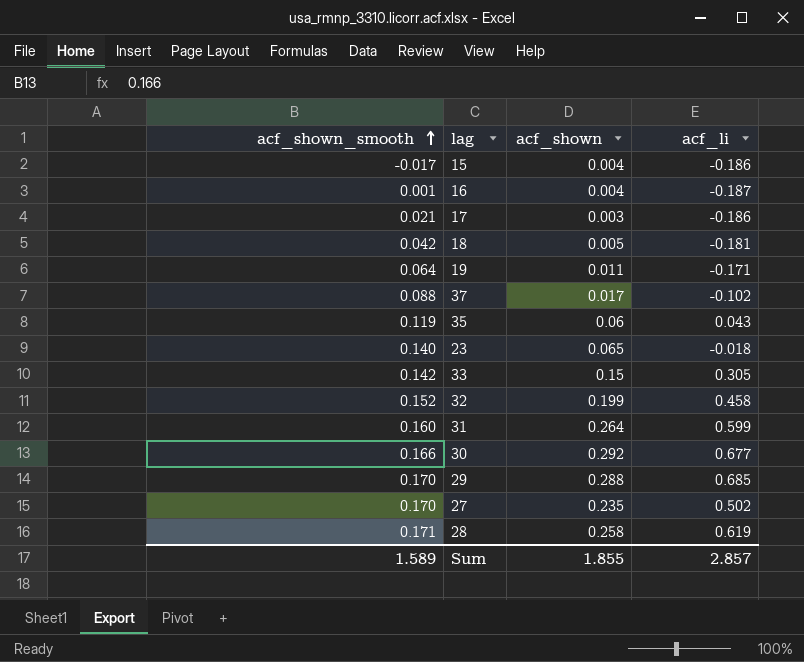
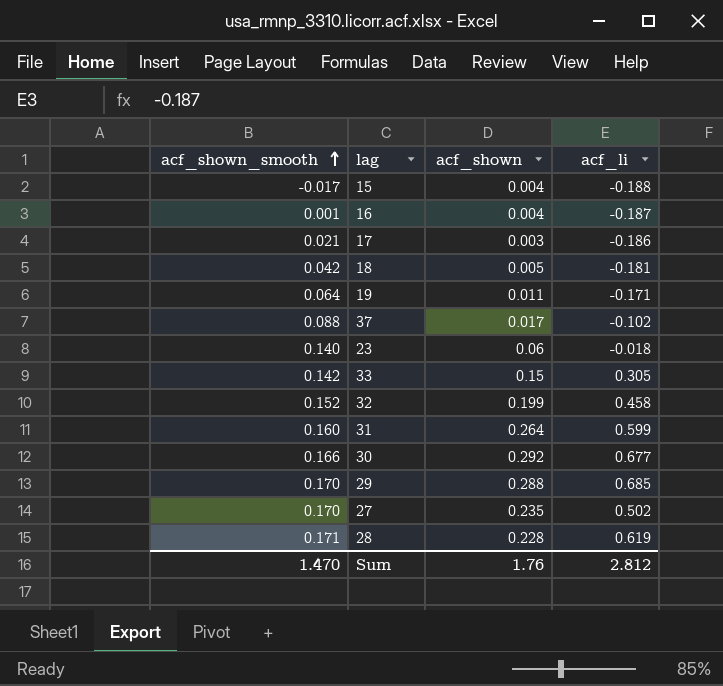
row 35: 0.119 | 0.06 | 0.043 -> none
15 | acf_li: -0.186 -> -0.188
23 | acf_shown: 0.065 -> 0.06
28 | acf_shown: 0.258 -> 0.228
Sum | acf_shown_smooth: 1.589 -> 1.470
Sum | acf_shown: 1.855 -> 1.76
Sum | acf_li: 2.857 -> 2.812

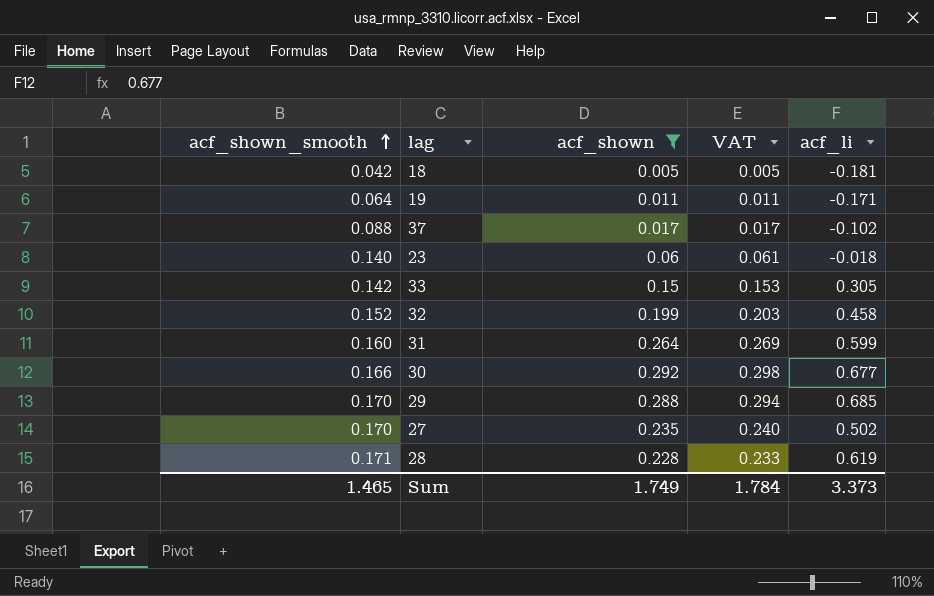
filter: none -> acf_shown >= 0.005
column VAT | formula: none -> [acf_shown] * 1.02
Sum | acf_shown_smooth: 1.470 -> 1.465
Sum | acf_shown: 1.76 -> 1.749
Sum | acf_li: 2.812 -> 3.373

